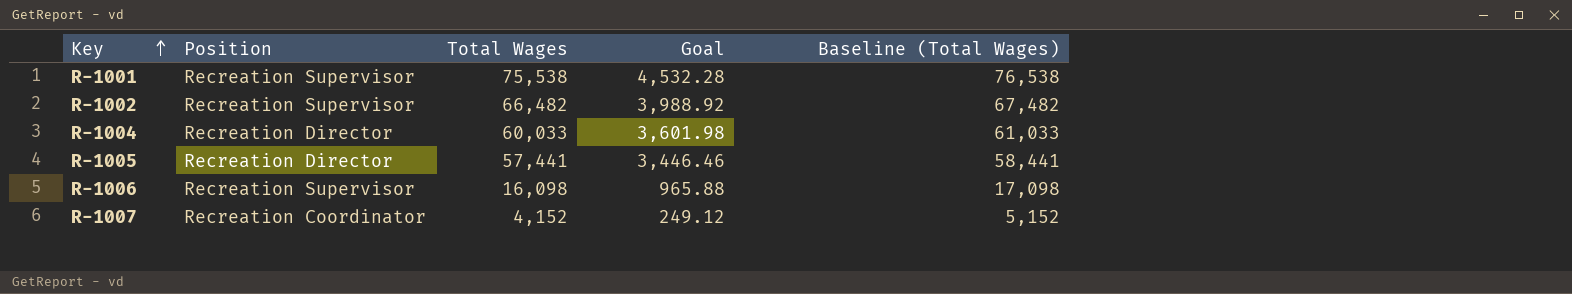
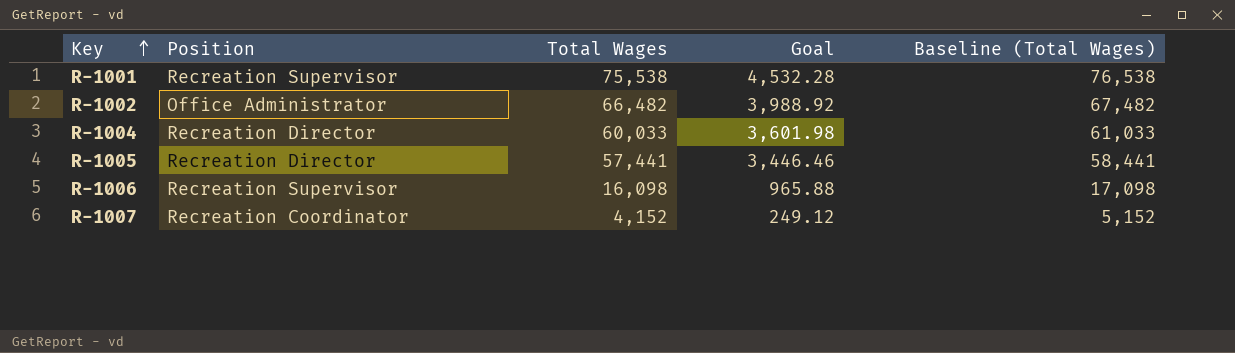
R-1002 | Position: Recreation Supervisor -> Office Administrator

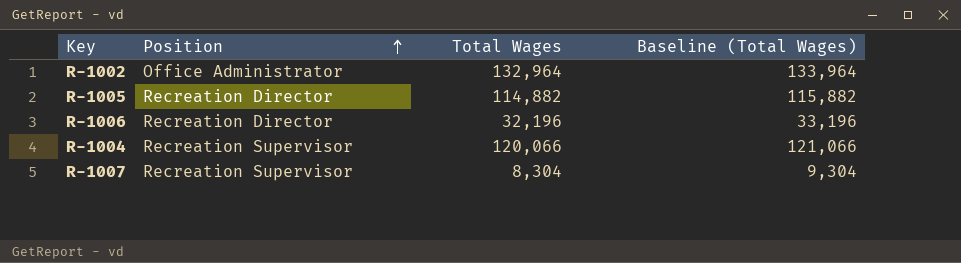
row order: Key ascending -> Position ascending
column Goal | formula: [Total Wages] * 0.06 -> none
row R-1001: Recreation Supervisor | 75,538 | 4,532.28 | 76,538 -> none
R-1002 | Total Wages: 66,482 -> 132,964
R-1002 | Baseline (Total Wages): 67,482 -> 133,964
R-1005 | Total Wages: 57,441 -> 114,882
R-1005 | Baseline (Total Wages): 58,441 -> 115,882
R-1006 | Position: Recreation Supervisor -> Recreation Director
R-1006 | Total Wages: 16,098 -> 32,196
R-1006 | Baseline (Total Wages): 17,098 -> 33,196
R-1004 | Position: Recreation Director -> Recreation Supervisor
R-1004 | Total Wages: 60,033 -> 120,066
R-1004 | Baseline (Total Wages): 61,033 -> 121,066
R-1007 | Position: Recreation Coordinator -> Recreation Supervisor
R-1007 | Total Wages: 4,152 -> 8,304
R-1007 | Baseline (Total Wages): 5,152 -> 9,304

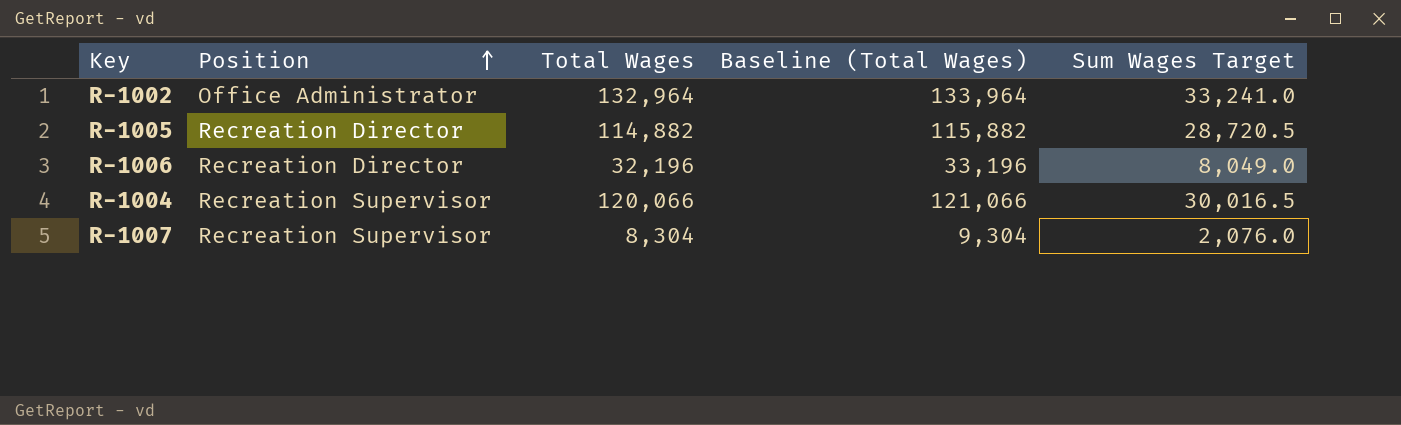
column Sum Wages Target | formula: none -> [Total Wages] * 0.25

